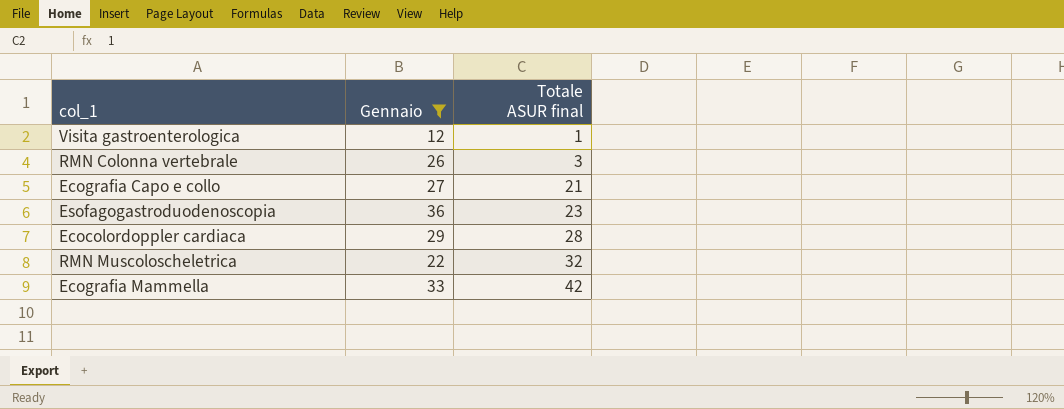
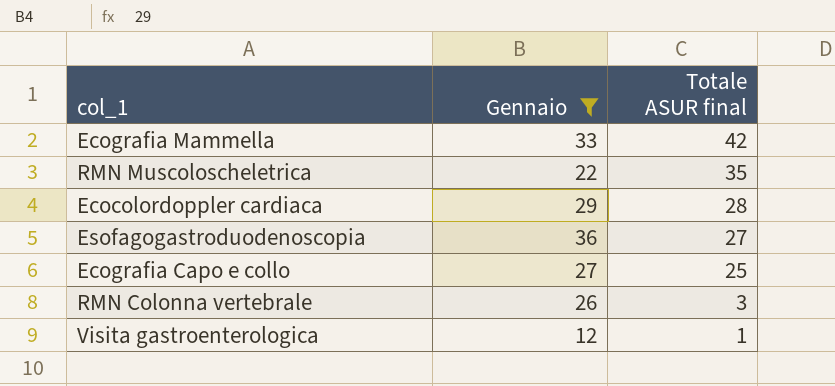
row order: Totale ASUR final ascending -> Totale ASUR final descending
RMN Muscoloscheletrica | Totale ASUR final: 32 -> 35
Esofagogastroduodenoscopia | Totale ASUR final: 23 -> 27
Ecografia Capo e collo | Totale ASUR final: 21 -> 25

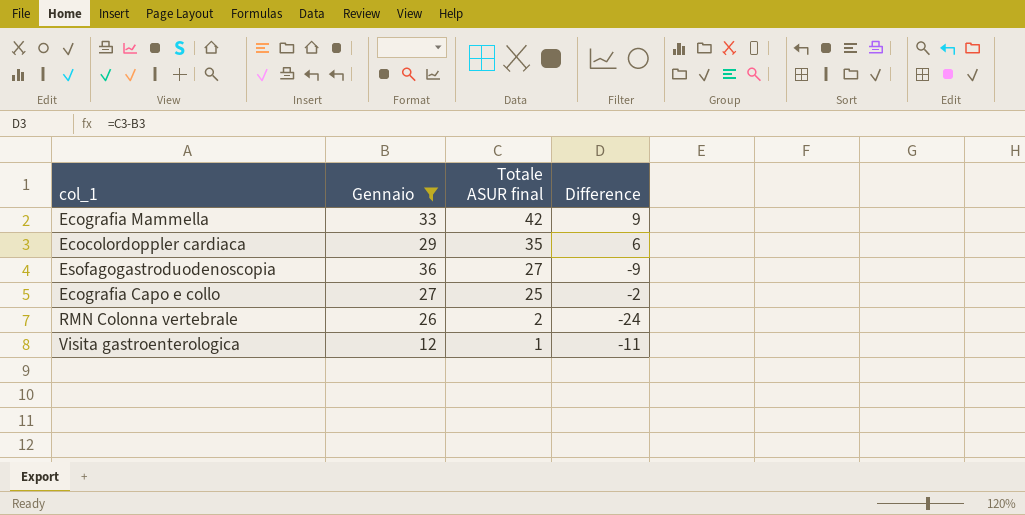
column Difference | formula: none -> [Totale ASUR final] - [Gennaio]
row RMN Muscoloscheletrica: 22 | 35 -> none
Ecocolordoppler cardiaca | Totale ASUR final: 28 -> 35
RMN Colonna vertebrale | Totale ASUR final: 3 -> 2

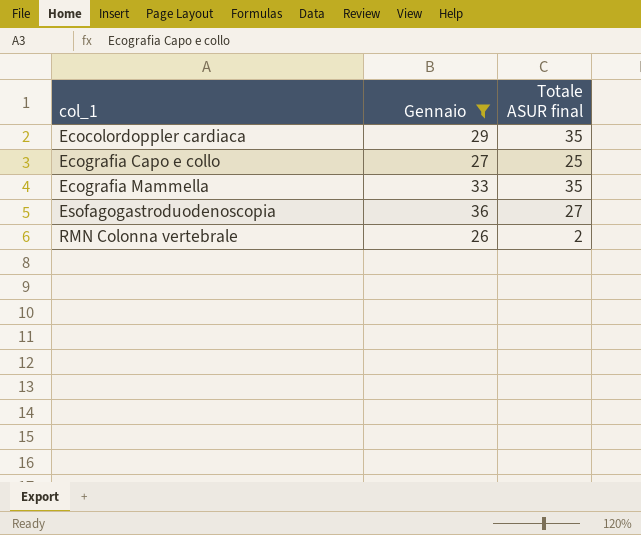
row order: Totale ASUR final descending -> col_1 ascending
column Difference | formula: [Totale ASUR final] - [Gennaio] -> none
row Visita gastroenterologica: 12 | 1 | -11 -> none
Ecografia Mammella | Totale ASUR final: 42 -> 35

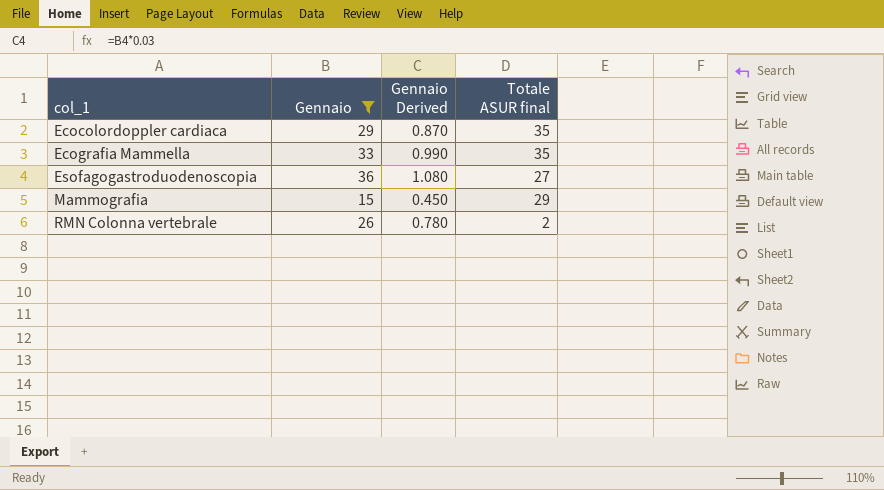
column Gennaio Derived | formula: none -> [Gennaio] * 0.03
row Ecografia Capo e collo: 27 | 25 -> none
row Mammografia: none -> 15 | 0.450 | 29

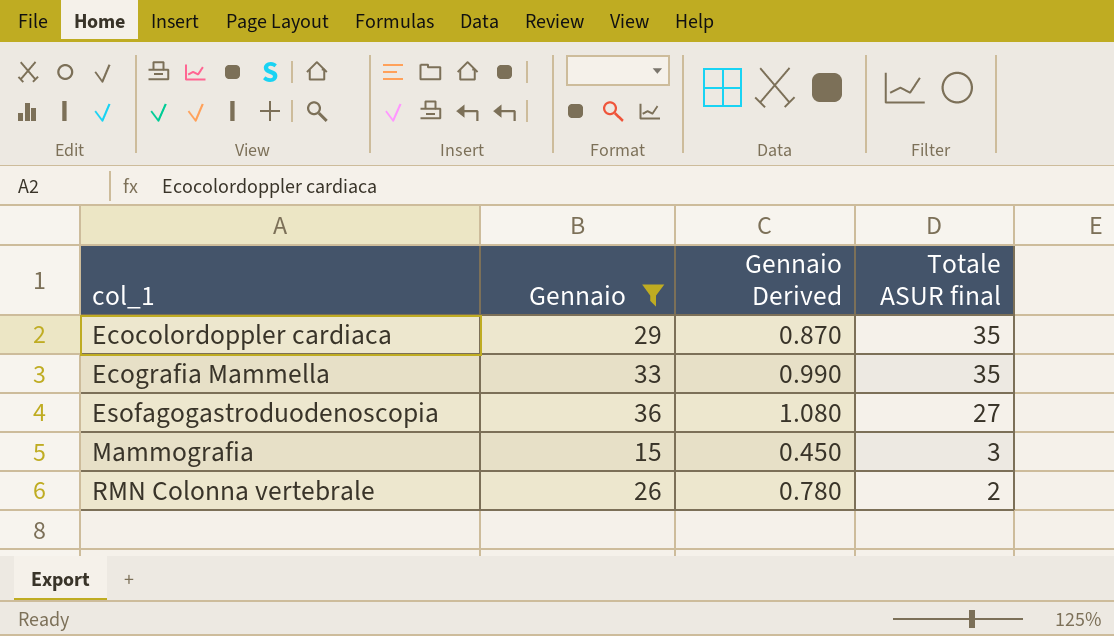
Mammografia | Totale ASUR final: 29 -> 3

